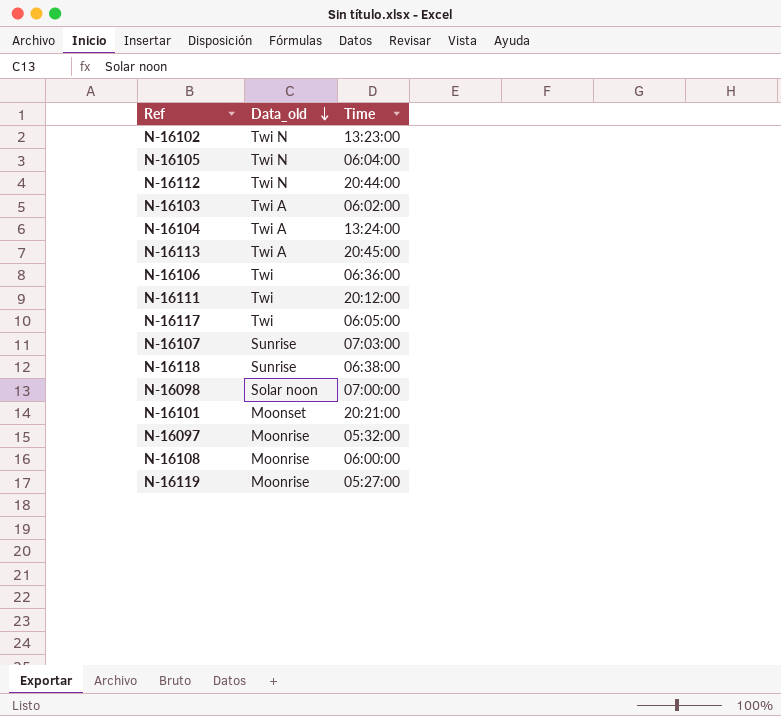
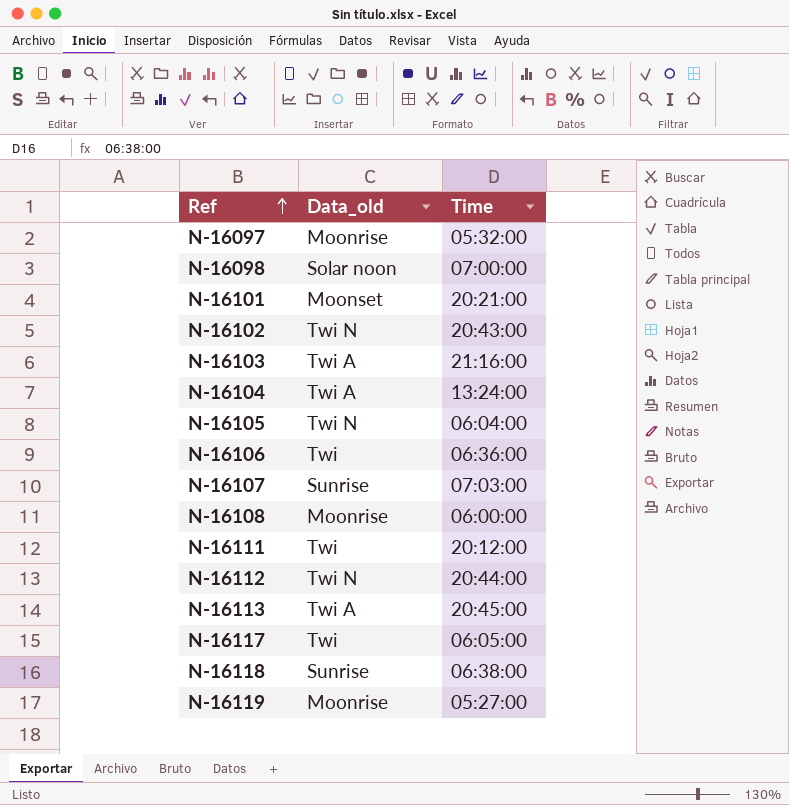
row order: Data_old descending -> Ref ascending
N-16102 | Time: 13:23:00 -> 20:43:00
N-16103 | Time: 06:02:00 -> 21:16:00

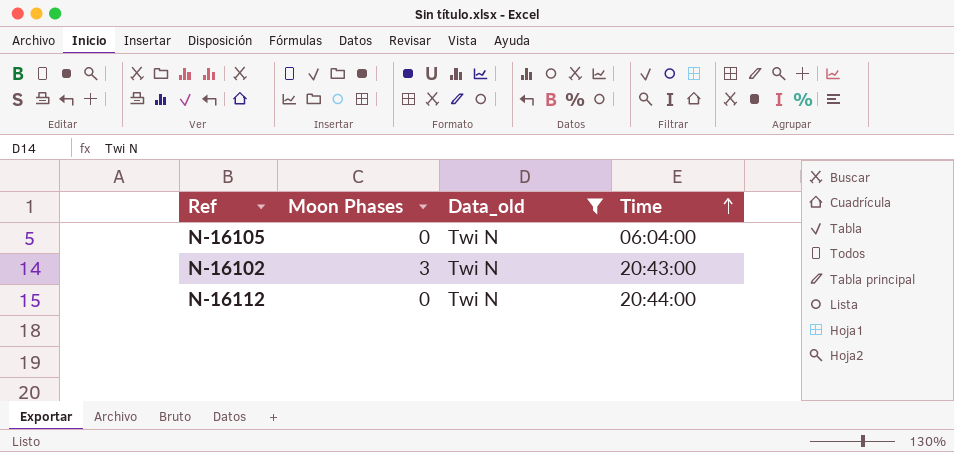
filter: none -> Data_old = Twi N
row order: Ref ascending -> Time ascending
column Moon Phases | position: none -> 2

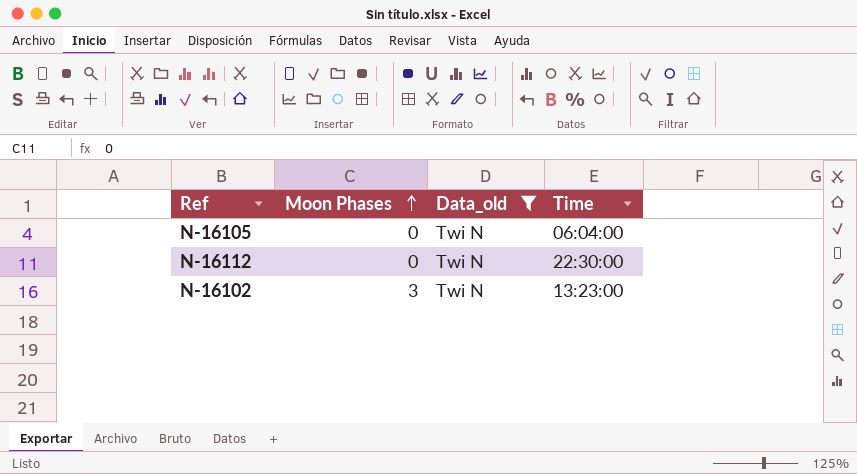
row order: Time ascending -> Moon Phases ascending
N-16112 | Time: 20:44:00 -> 22:30:00
N-16102 | Time: 20:43:00 -> 13:23:00

